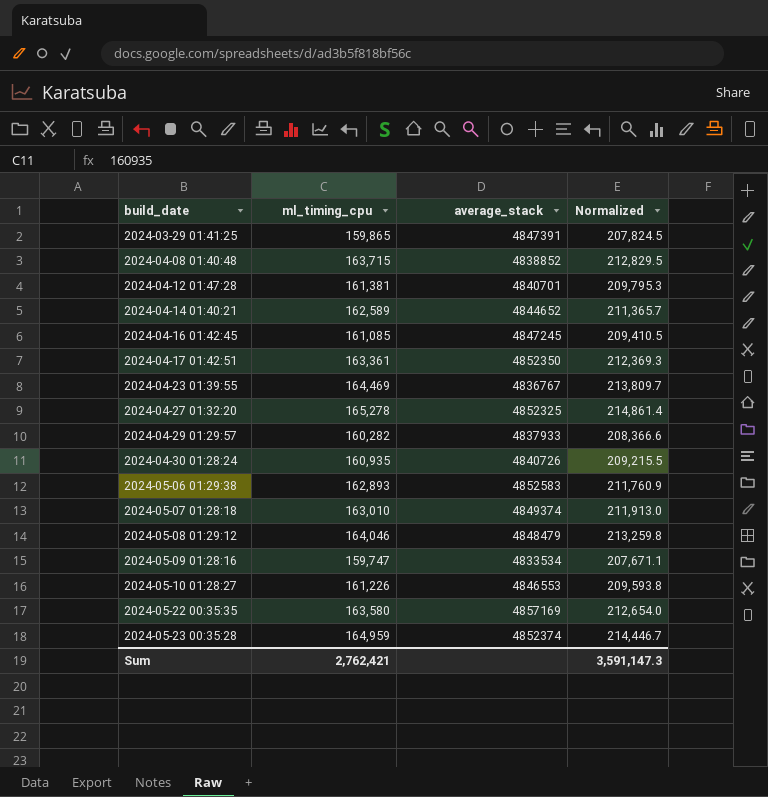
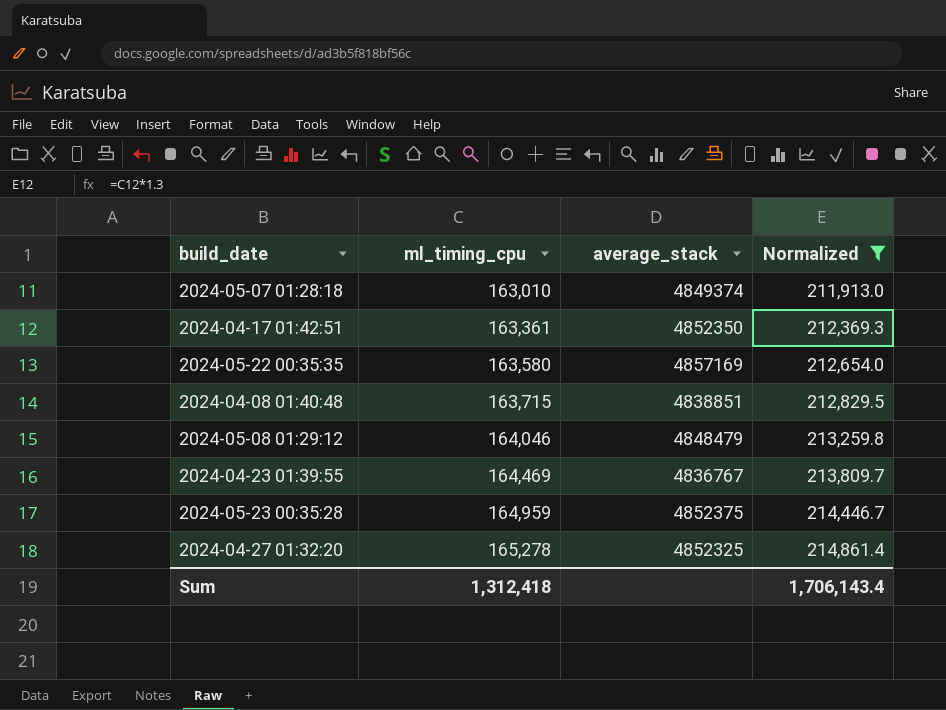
filter: none -> Normalized >= 211,913.0
row order: build_date ascending -> ml_timing_cpu ascending
2024-04-08 01:40:48 | average_stack: 4838852 -> 4838851
2024-05-23 00:35:28 | average_stack: 4852374 -> 4852375
Sum | ml_timing_cpu: 2,762,421 -> 1,312,418
Sum | Normalized: 3,591,147.3 -> 1,706,143.4

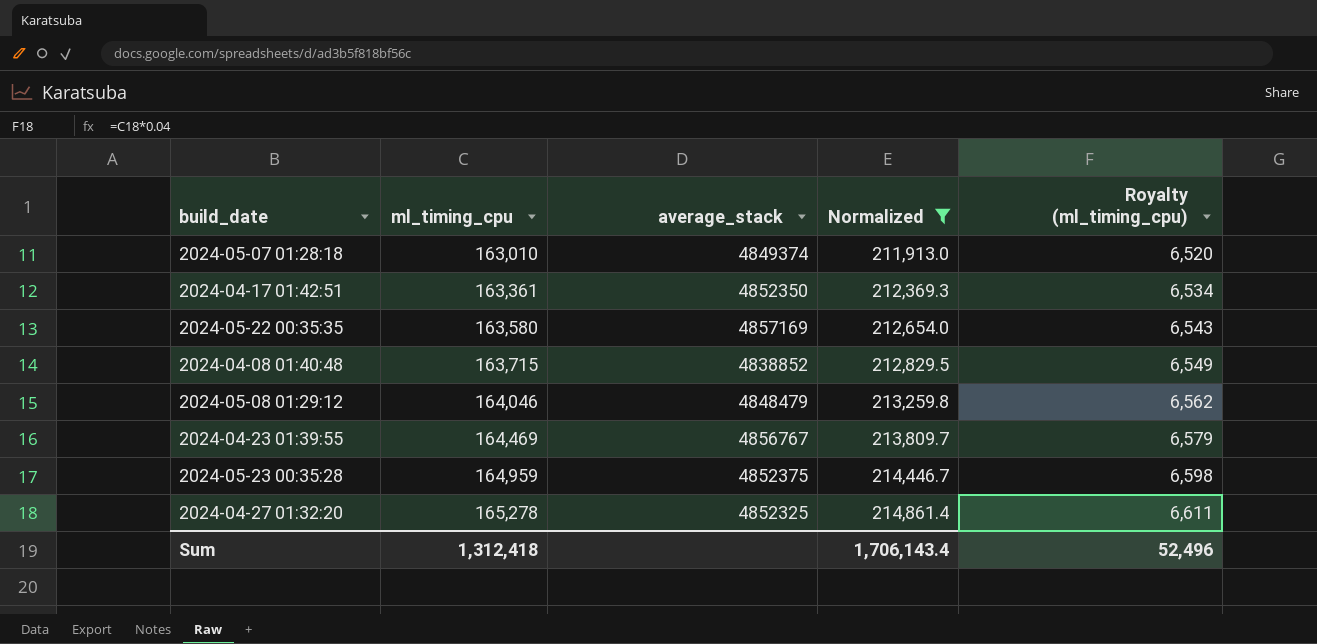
column Royalty (ml_timing_cpu) | formula: none -> [ml_timing_cpu] * 0.04
2024-04-08 01:40:48 | average_stack: 4838851 -> 4838852
2024-04-23 01:39:55 | average_stack: 4836767 -> 4856767

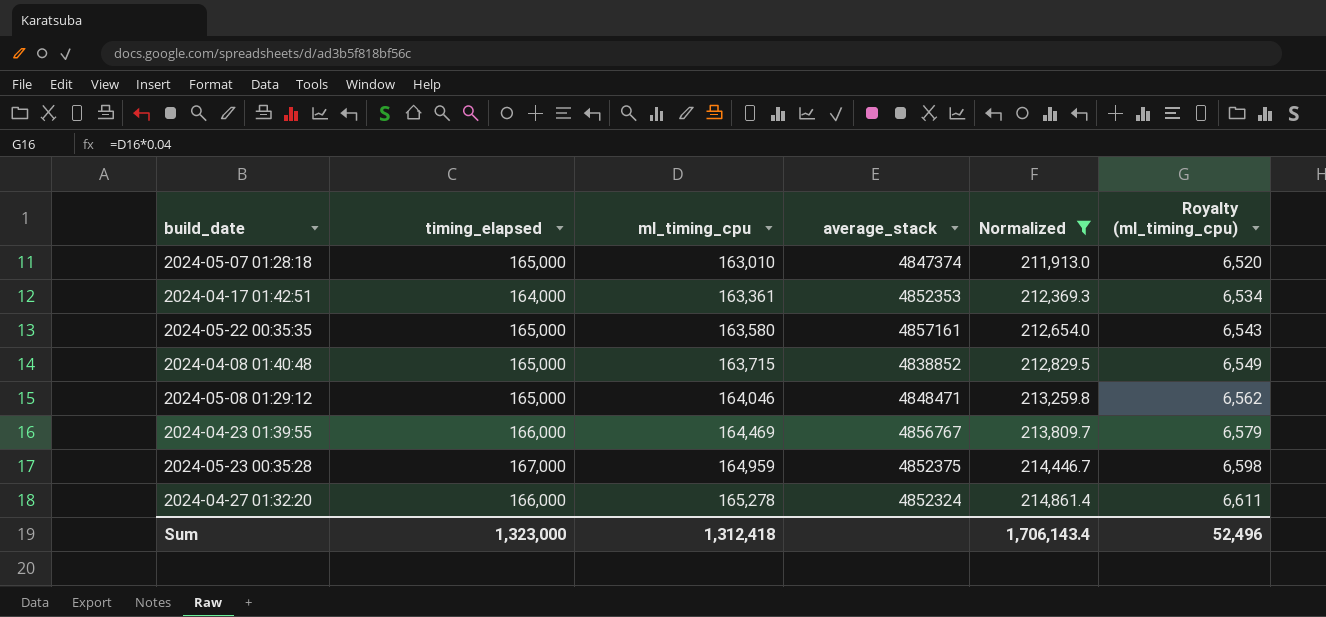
column timing_elapsed | position: none -> 2
2024-05-07 01:28:18 | average_stack: 4849374 -> 4847374
2024-04-17 01:42:51 | average_stack: 4852350 -> 4852353
2024-05-22 00:35:35 | average_stack: 4857169 -> 4857161
2024-05-08 01:29:12 | average_stack: 4848479 -> 4848471
2024-04-27 01:32:20 | average_stack: 4852325 -> 4852324

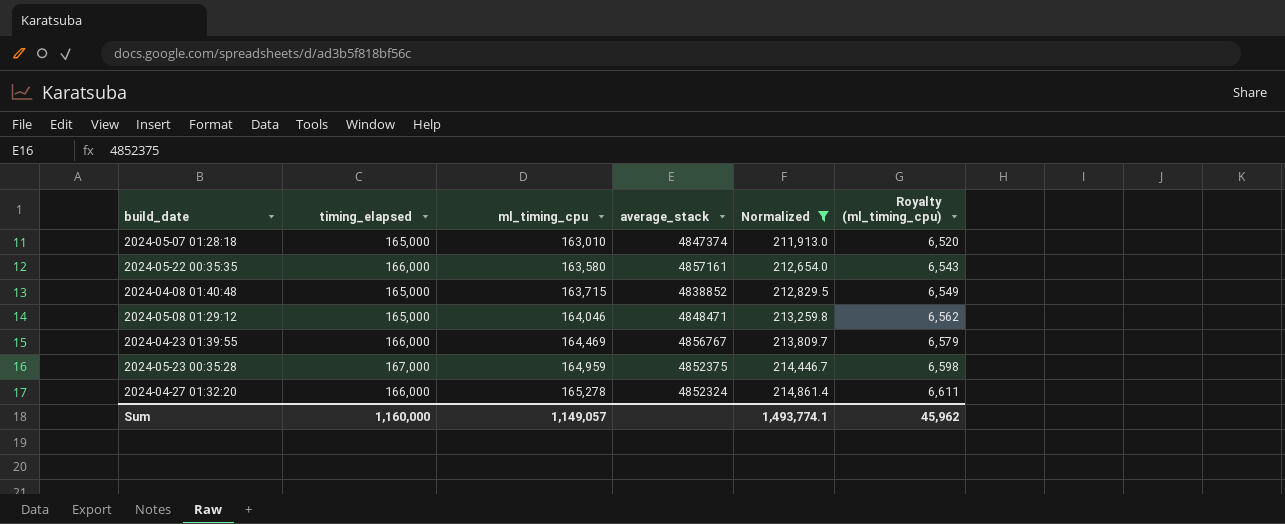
row 2024-04-17 01:42:51: 164,000 | 163,361 | 4852353 | 212,369.3 | 6,534 -> none
2024-05-22 00:35:35 | timing_elapsed: 165,000 -> 166,000
Sum | timing_elapsed: 1,323,000 -> 1,160,000
Sum | ml_timing_cpu: 1,312,418 -> 1,149,057
Sum | Normalized: 1,706,143.4 -> 1,493,774.1
Sum | Royalty (ml_timing_cpu): 52,496 -> 45,962

